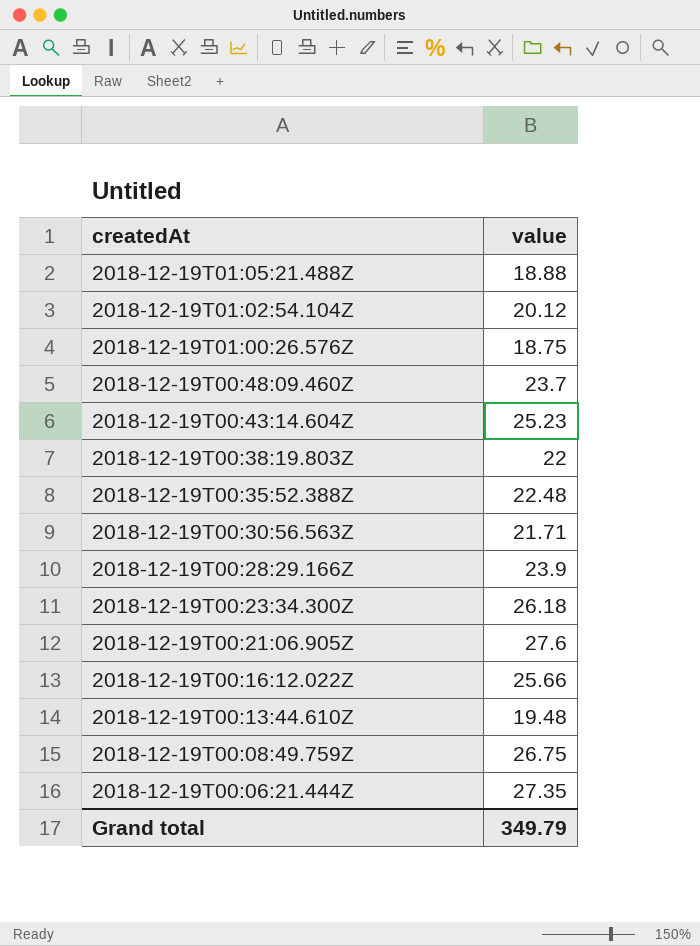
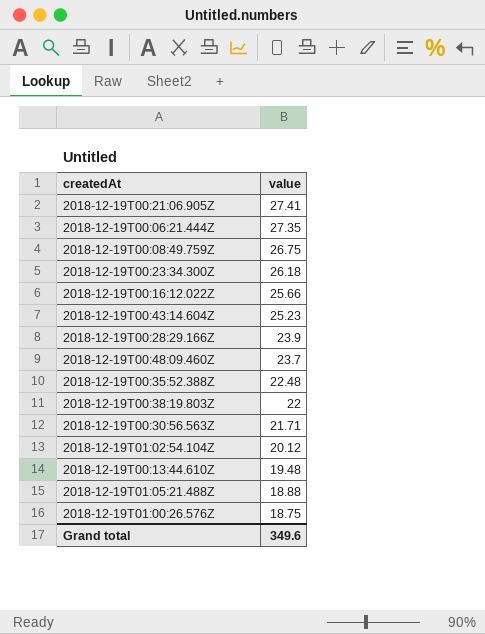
row order: createdAt descending -> value descending
2018-12-19T00:21:06.905Z | value: 27.6 -> 27.41
Grand total | value: 349.79 -> 349.6

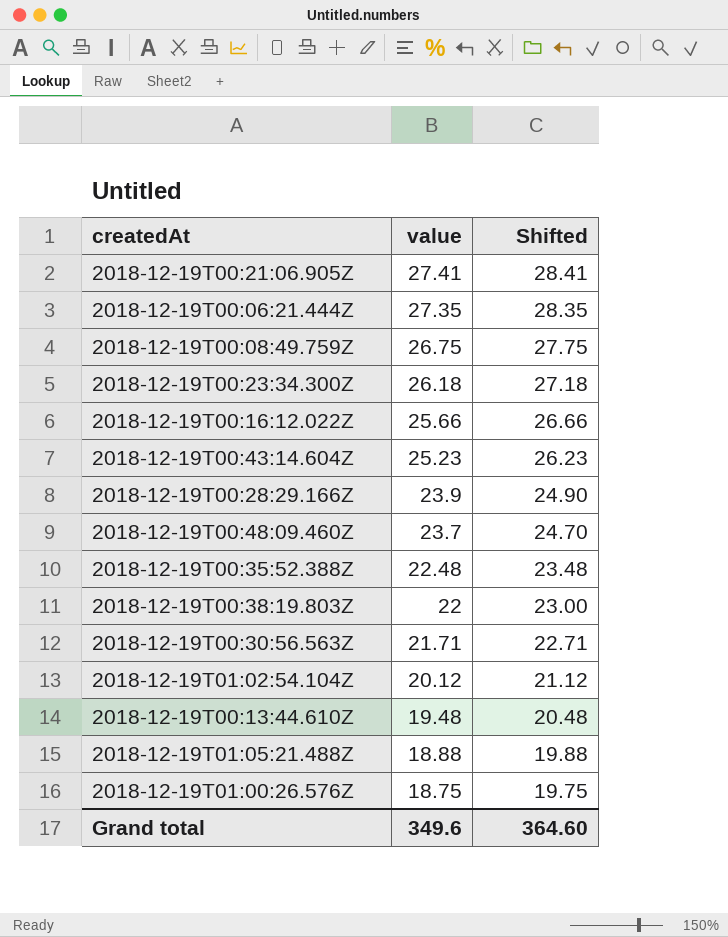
column Shifted | formula: none -> [value] + 1

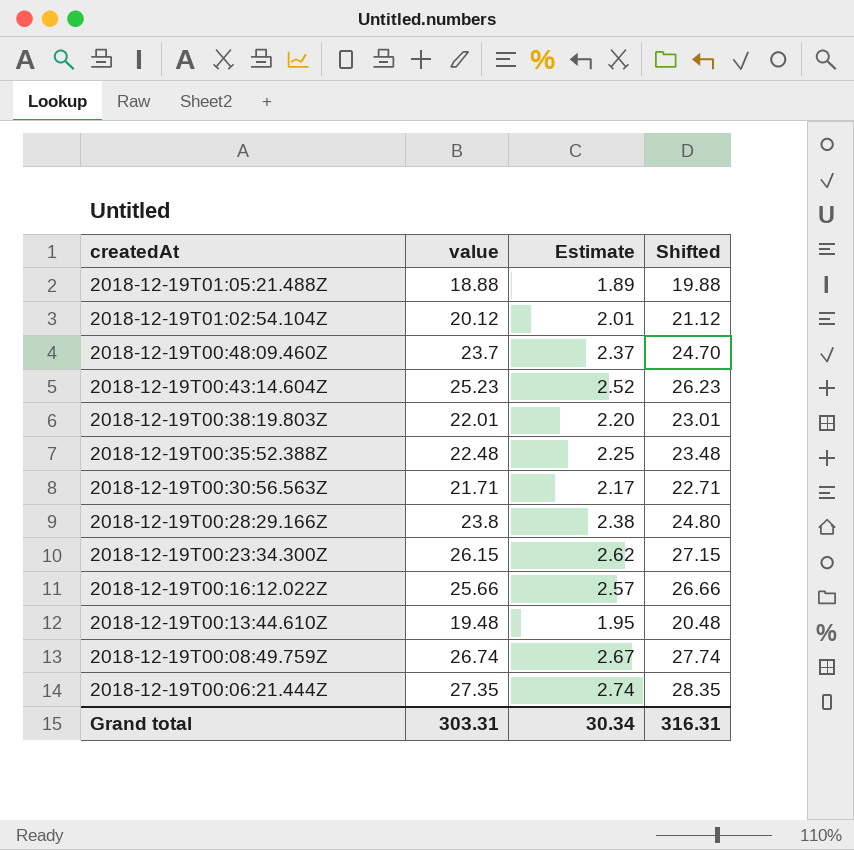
row order: value descending -> createdAt descending
column Estimate | formula: none -> [value] * 0.1
row 2018-12-19T00:21:06.905Z: 27.41 | 28.41 -> none
row 2018-12-19T01:00:26.576Z: 18.75 | 19.75 -> none
2018-12-19T00:38:19.803Z | value: 22 -> 22.01
2018-12-19T00:38:19.803Z | Shifted: 23.00 -> 23.01
2018-12-19T00:28:29.166Z | value: 23.9 -> 23.8
2018-12-19T00:28:29.166Z | Shifted: 24.90 -> 24.80
2018-12-19T00:23:34.300Z | value: 26.18 -> 26.15
2018-12-19T00:23:34.300Z | Shifted: 27.18 -> 27.15
2018-12-19T00:08:49.759Z | value: 26.75 -> 26.74
2018-12-19T00:08:49.759Z | Shifted: 27.75 -> 27.74
Grand total | value: 349.6 -> 303.31
Grand total | Shifted: 364.60 -> 316.31

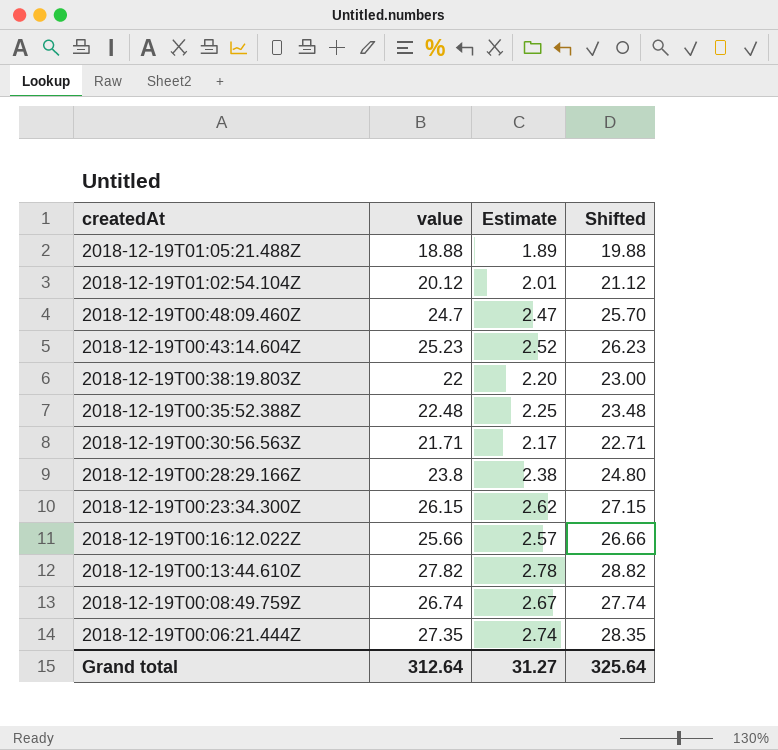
2018-12-19T00:48:09.460Z | value: 23.7 -> 24.7
2018-12-19T00:48:09.460Z | Estimate: 2.37 -> 2.47
2018-12-19T00:48:09.460Z | Shifted: 24.70 -> 25.70
2018-12-19T00:38:19.803Z | value: 22.01 -> 22
2018-12-19T00:38:19.803Z | Shifted: 23.01 -> 23.00
2018-12-19T00:13:44.610Z | value: 19.48 -> 27.82
2018-12-19T00:13:44.610Z | Estimate: 1.95 -> 2.78
2018-12-19T00:13:44.610Z | Shifted: 20.48 -> 28.82
Grand total | value: 303.31 -> 312.64
Grand total | Estimate: 30.34 -> 31.27
Grand total | Shifted: 316.31 -> 325.64

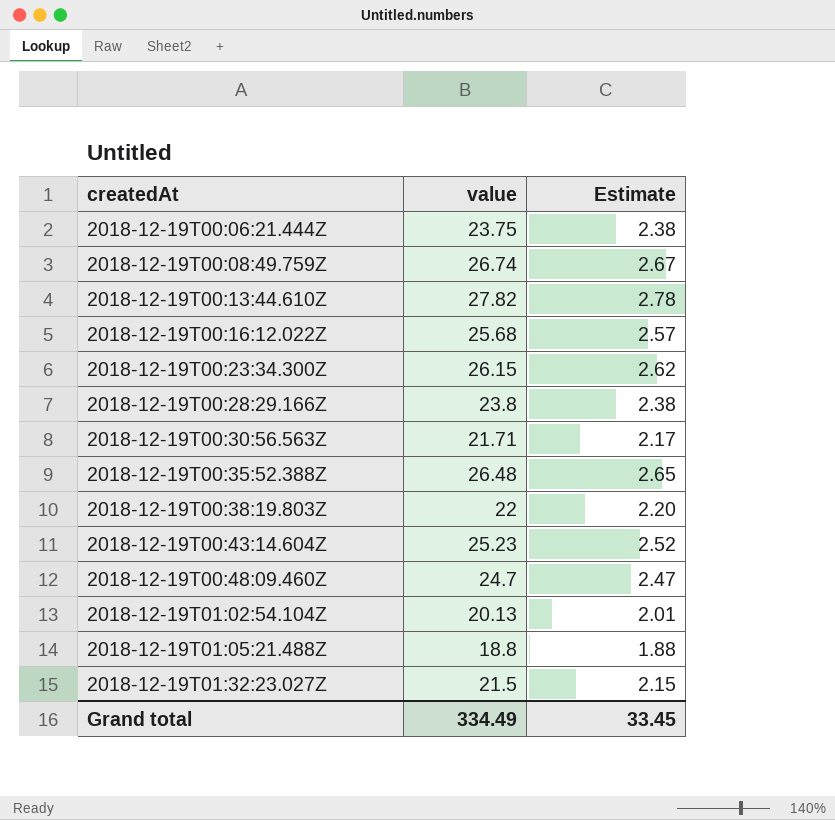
row order: createdAt descending -> createdAt ascending
column Shifted | formula: [value] + 1 -> none
2018-12-19T00:06:21.444Z | value: 27.35 -> 23.75
2018-12-19T00:06:21.444Z | Estimate: 2.74 -> 2.38
2018-12-19T00:16:12.022Z | value: 25.66 -> 25.68
2018-12-19T00:35:52.388Z | value: 22.48 -> 26.48
2018-12-19T00:35:52.388Z | Estimate: 2.25 -> 2.65
2018-12-19T01:02:54.104Z | value: 20.12 -> 20.13
2018-12-19T01:05:21.488Z | value: 18.88 -> 18.8
2018-12-19T01:05:21.488Z | Estimate: 1.89 -> 1.88
row 2018-12-19T01:32:23.027Z: none -> 21.5 | 2.15
Grand total | value: 312.64 -> 334.49
Grand total | Estimate: 31.27 -> 33.45

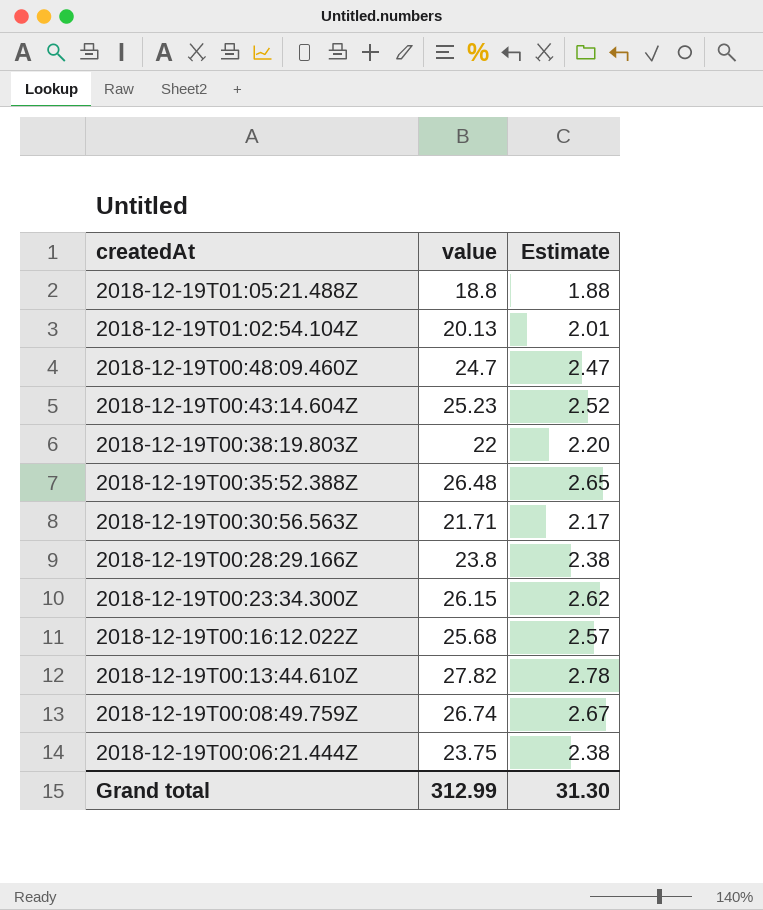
row order: createdAt ascending -> createdAt descending
row 2018-12-19T01:32:23.027Z: 21.5 | 2.15 -> none
Grand total | value: 334.49 -> 312.99
Grand total | Estimate: 33.45 -> 31.30

